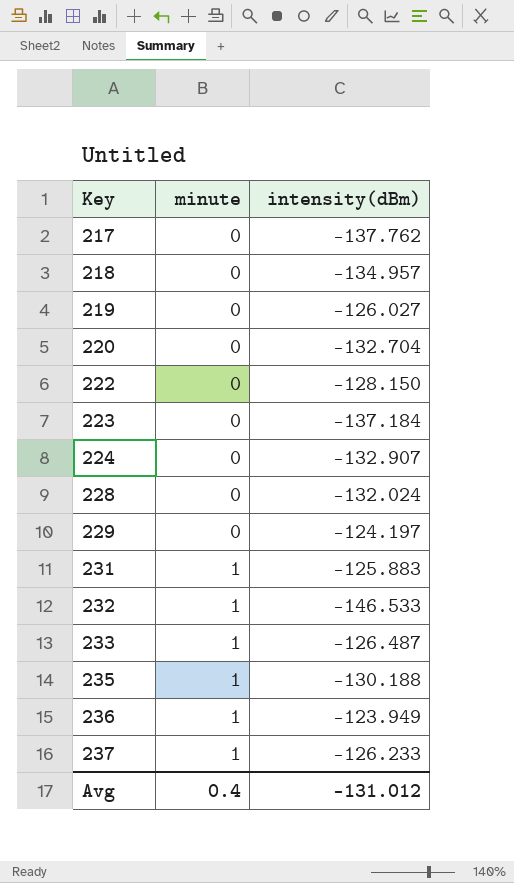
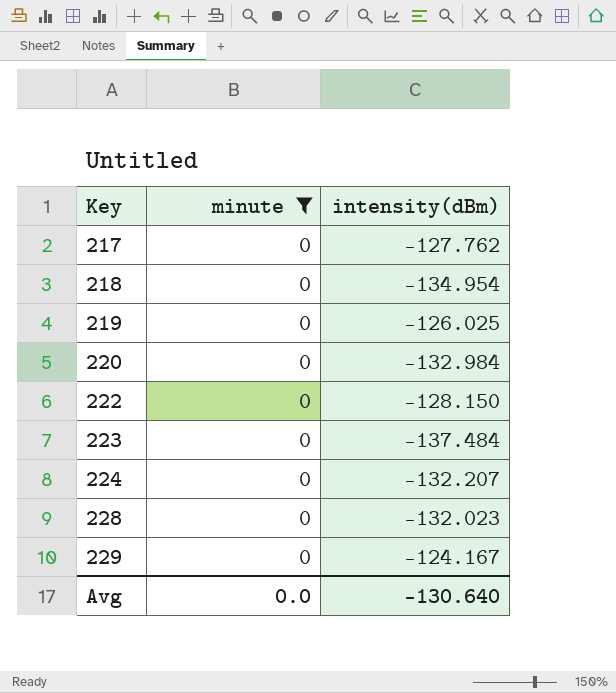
filter: none -> minute = 0
217 | intensity(dBm): -137.762 -> -127.762
218 | intensity(dBm): -134.957 -> -134.954
219 | intensity(dBm): -126.027 -> -126.025
220 | intensity(dBm): -132.704 -> -132.984
223 | intensity(dBm): -137.184 -> -137.484
224 | intensity(dBm): -132.907 -> -132.207
228 | intensity(dBm): -132.024 -> -132.023
229 | intensity(dBm): -124.197 -> -124.167
Avg | minute: 0.4 -> 0.0
Avg | intensity(dBm): -131.012 -> -130.640

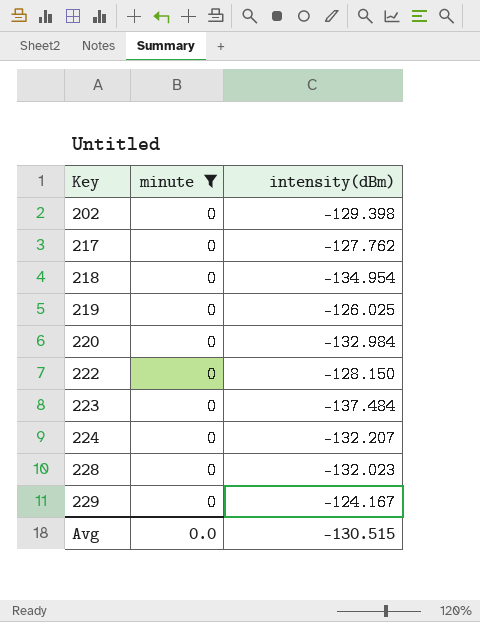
row 202: none -> 0 | -129.398
Avg | intensity(dBm): -130.640 -> -130.515

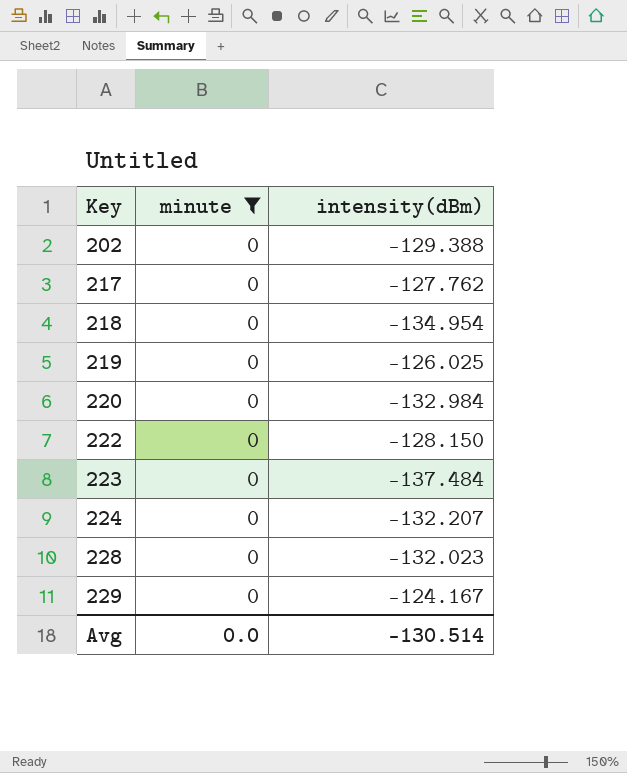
202 | intensity(dBm): -129.398 -> -129.388
Avg | intensity(dBm): -130.515 -> -130.514

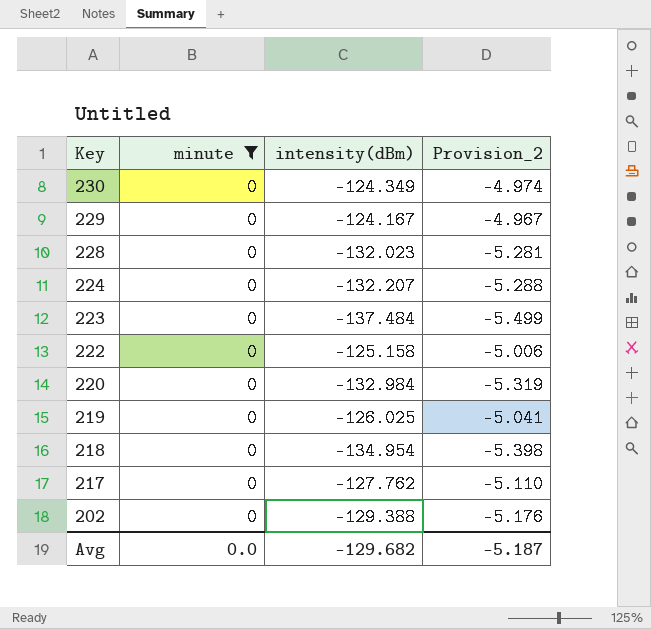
row order: Key ascending -> Key descending
column Provision_2 | formula: none -> [intensity(dBm)] * 0.04
row 230: none -> 0 | -124.349 | -4.974
222 | intensity(dBm): -128.150 -> -125.158
Avg | intensity(dBm): -130.514 -> -129.682

